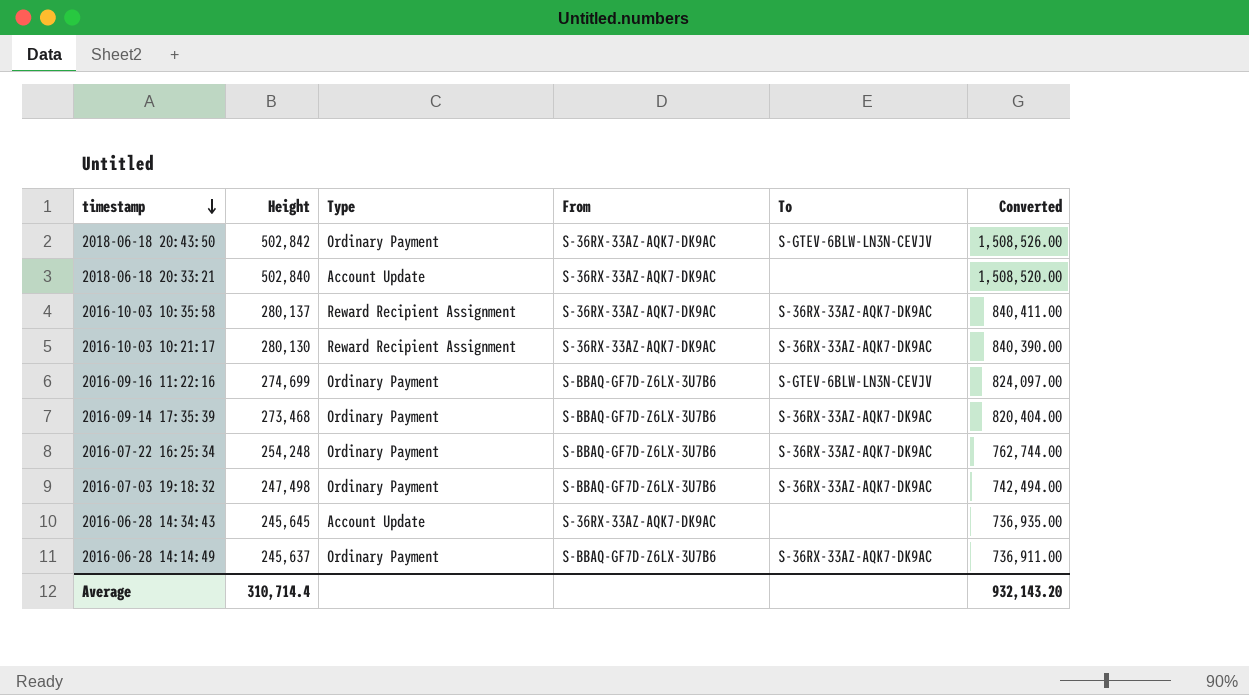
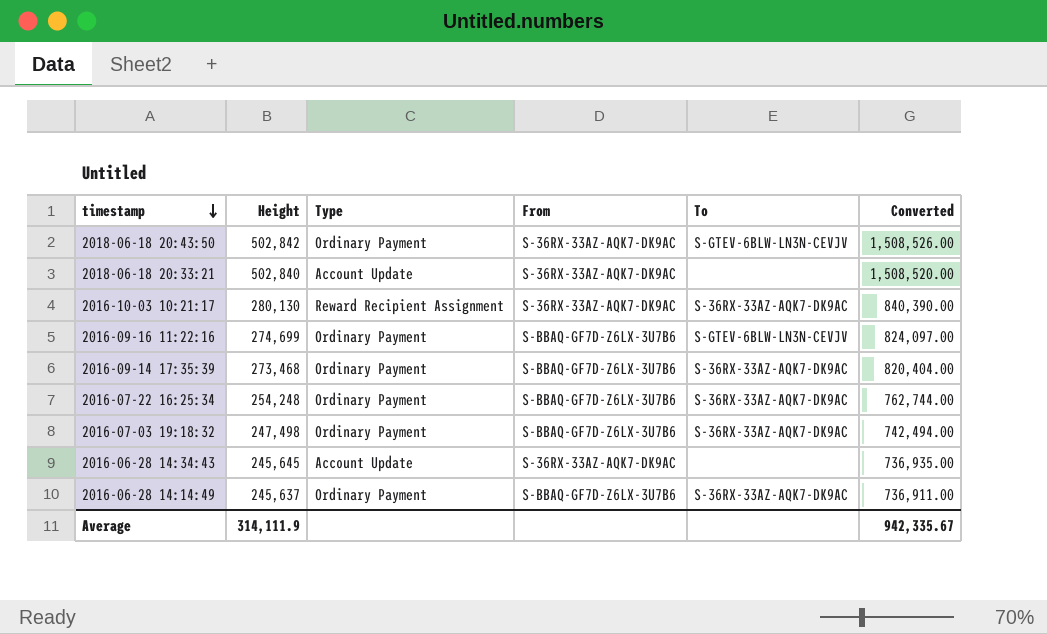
row 2016-10-03 10:35:58: 280,137 | Reward Recipient Assignment | S-36RX-33AZ-AQK7-DK9AC | S-36RX-33AZ-AQK7-DK9AC | 840,411.00 -> none
Average | Height: 310,714.4 -> 314,111.9
Average | Converted: 932,143.20 -> 942,335.67

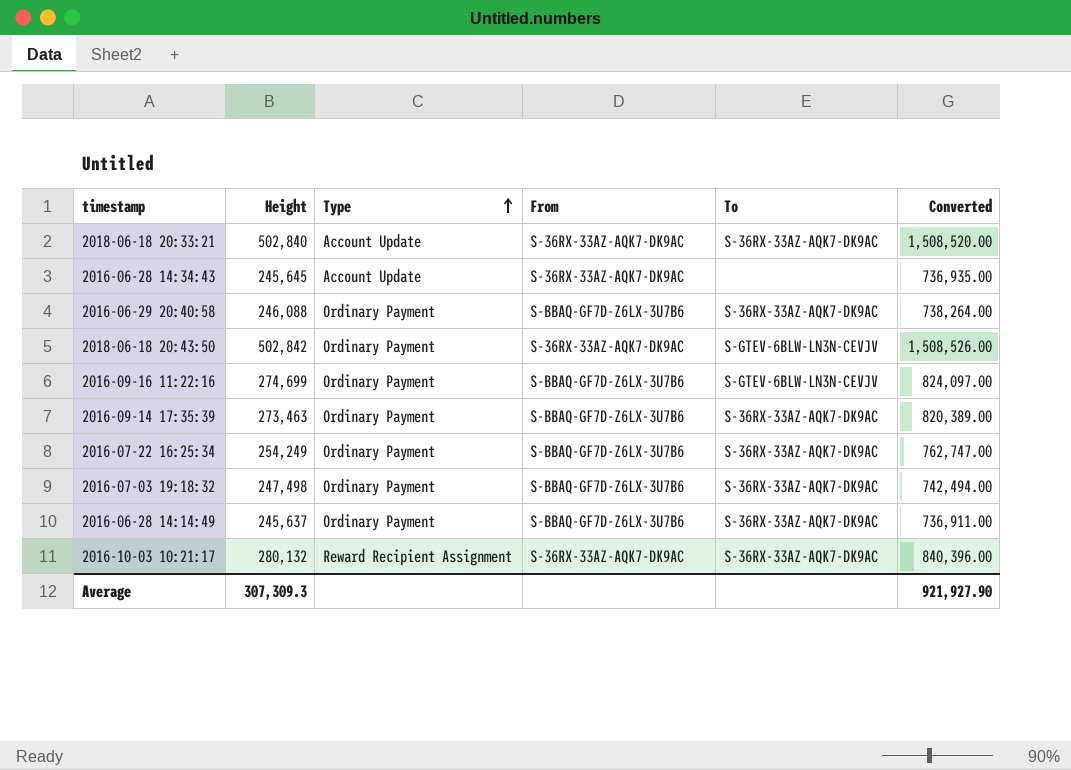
row order: timestamp descending -> Type ascending
2018-06-18 20:33:21 | To: none -> S-36RX-33AZ-AQK7-DK9AC
row 2016-06-29 20:40:58: none -> 246,088 | Ordinary Payment | S-BBAQ-GF7D-Z6LX-3U7B6 | S-36RX-33AZ-AQK7-DK9AC | 738,264.00
2016-09-14 17:35:39 | Height: 273,468 -> 273,463
2016-09-14 17:35:39 | Converted: 820,404.00 -> 820,389.00
2016-07-22 16:25:34 | Height: 254,248 -> 254,249
2016-07-22 16:25:34 | Converted: 762,744.00 -> 762,747.00
2016-10-03 10:21:17 | Height: 280,130 -> 280,132
2016-10-03 10:21:17 | Converted: 840,390.00 -> 840,396.00
Average | Height: 314,111.9 -> 307,309.3
Average | Converted: 942,335.67 -> 921,927.90

